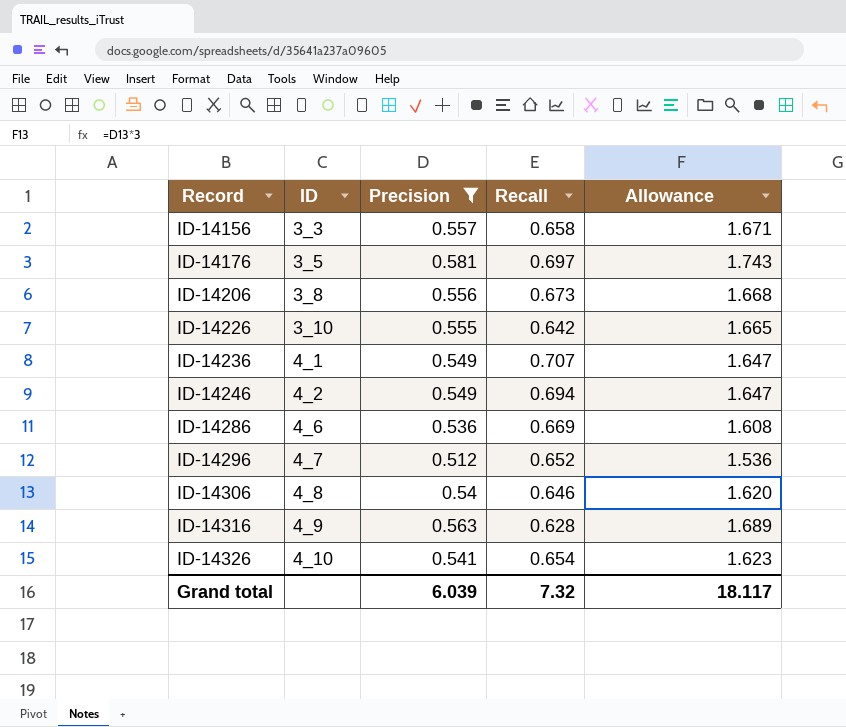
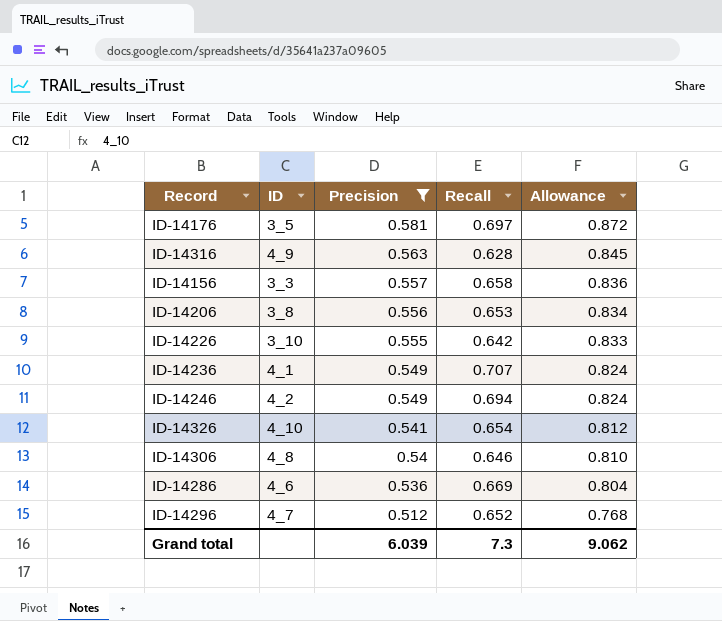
row order: Record ascending -> Precision descending
column Allowance | formula: [Precision] * 3 -> [Precision] * 1.5
ID-14206 | Recall: 0.673 -> 0.653
Grand total | Recall: 7.32 -> 7.3
Grand total | Allowance: 18.117 -> 9.062

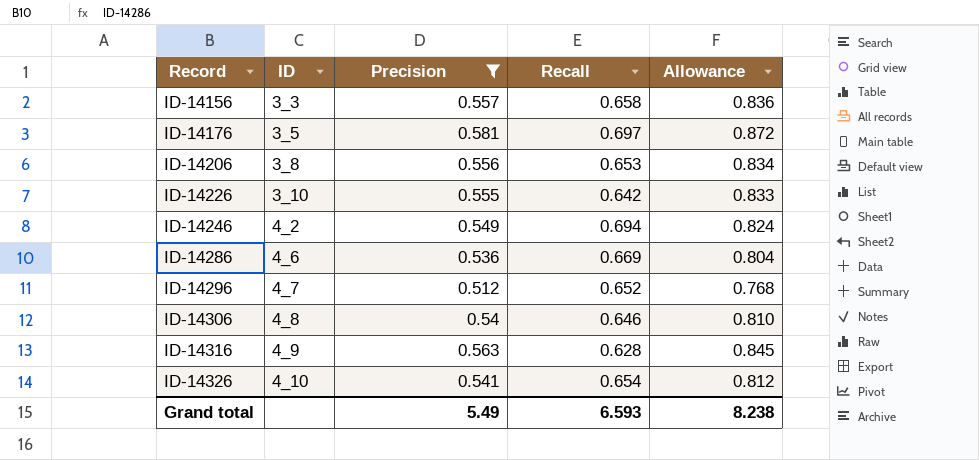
row order: Precision descending -> Record ascending
row ID-14236: 4_1 | 0.549 | 0.707 | 0.824 -> none
Grand total | Precision: 6.039 -> 5.49
Grand total | Recall: 7.3 -> 6.593
Grand total | Allowance: 9.062 -> 8.238

